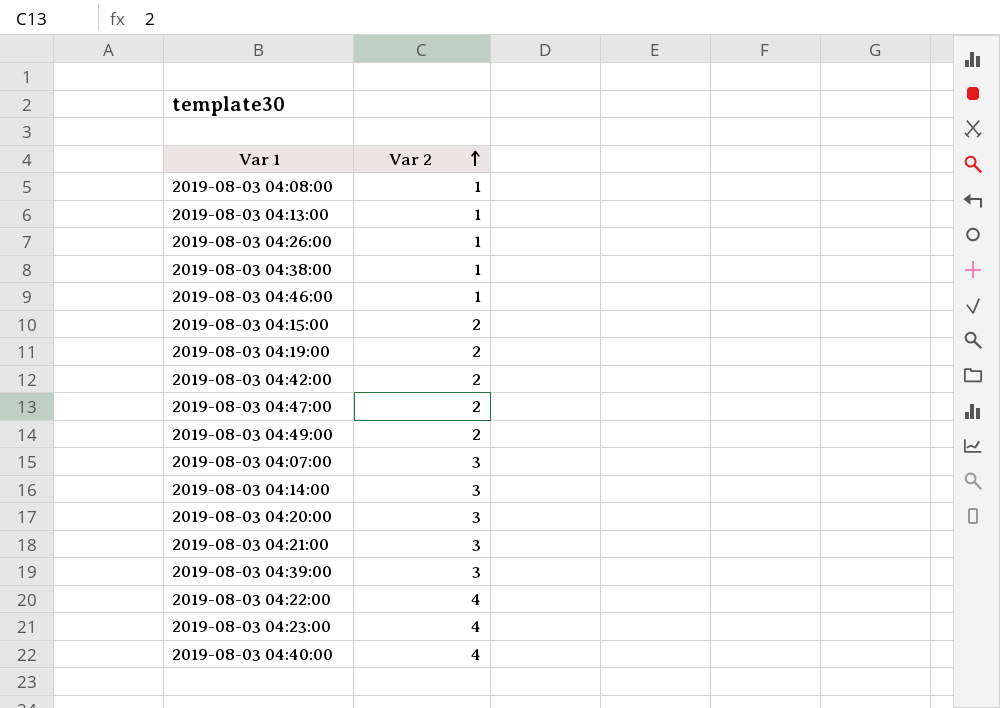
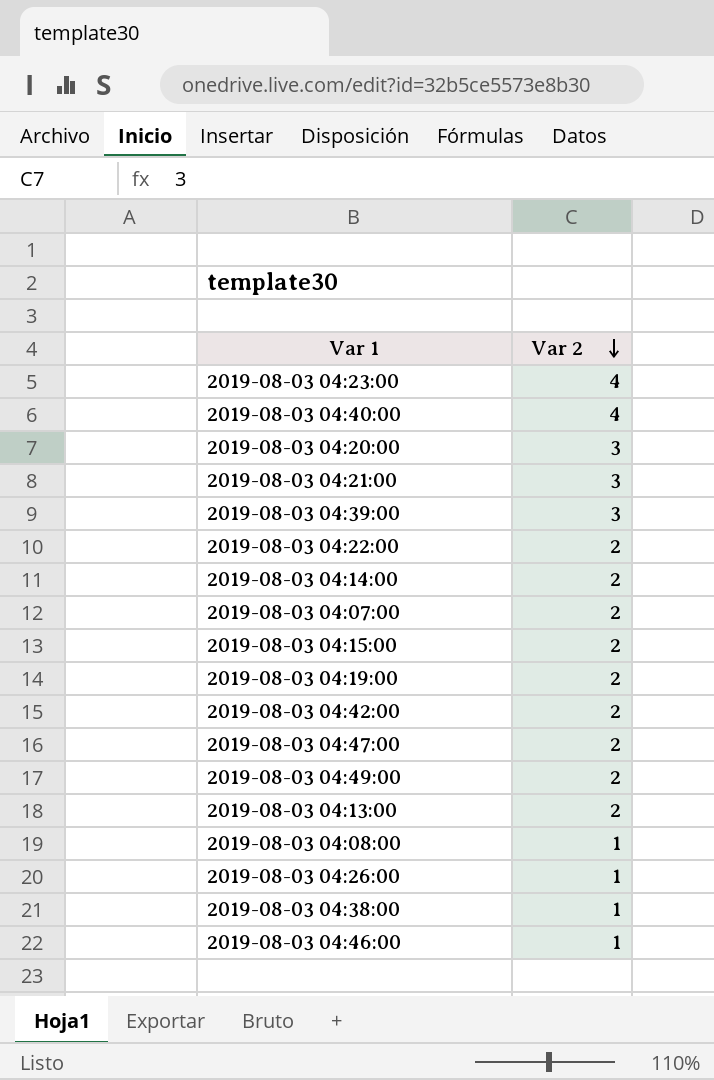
row order: Var 2 ascending -> Var 2 descending
2019-08-03 04:22:00 | Var 2: 4 -> 2
2019-08-03 04:14:00 | Var 2: 3 -> 2
2019-08-03 04:07:00 | Var 2: 3 -> 2
2019-08-03 04:13:00 | Var 2: 1 -> 2

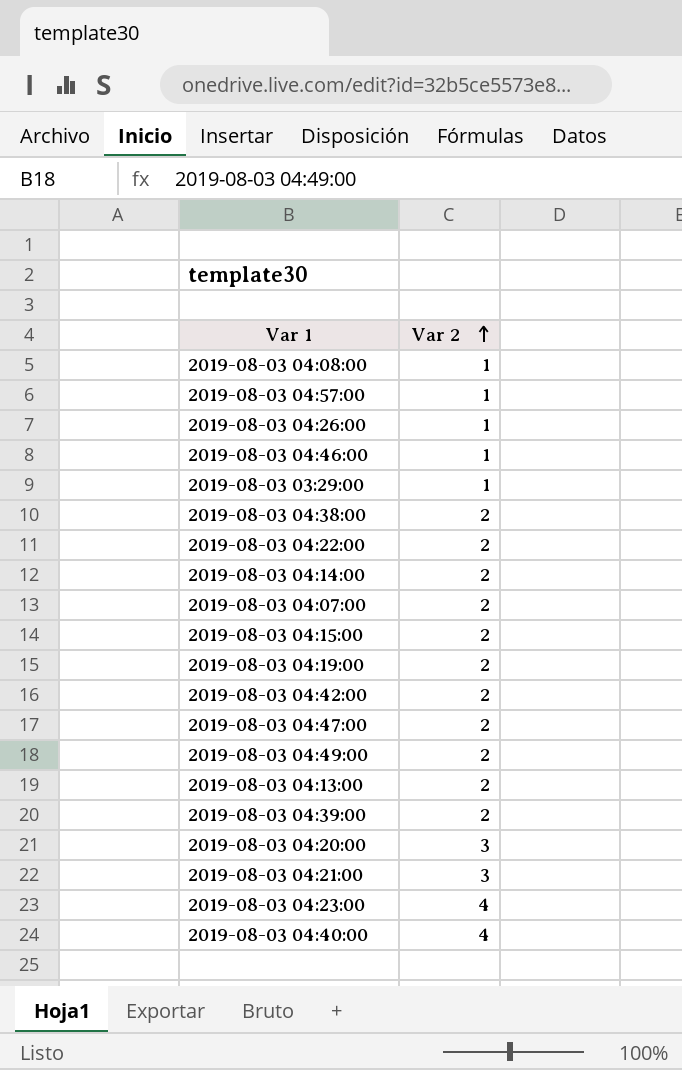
row order: Var 2 descending -> Var 2 ascending
row 2019-08-03 04:57:00: none -> 1
row 2019-08-03 03:29:00: none -> 1
2019-08-03 04:38:00 | Var 2: 1 -> 2
2019-08-03 04:39:00 | Var 2: 3 -> 2

